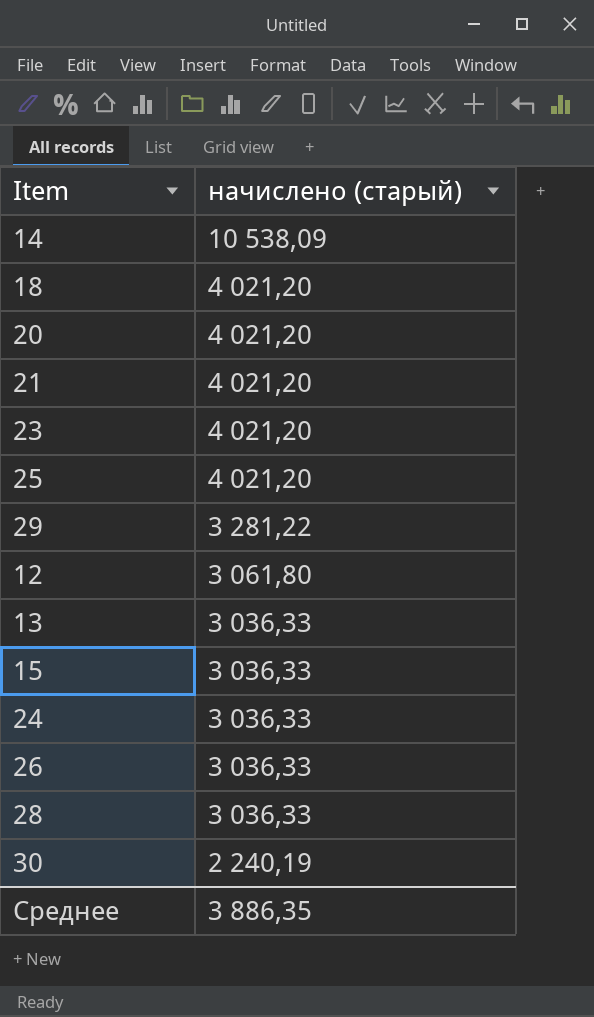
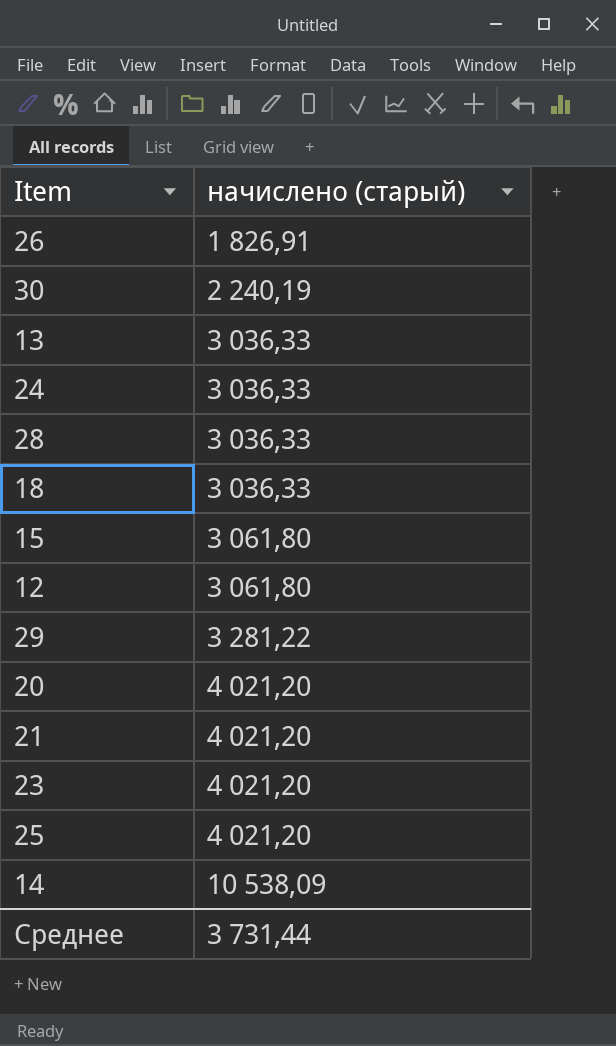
row order: начислено (старый) descending -> начислено (старый) ascending
26 | начислено (старый): 3 036,33 -> 1 826,91
18 | начислено (старый): 4 021,20 -> 3 036,33
15 | начислено (старый): 3 036,33 -> 3 061,80
Среднее | начислено (старый): 3 886,35 -> 3 731,44

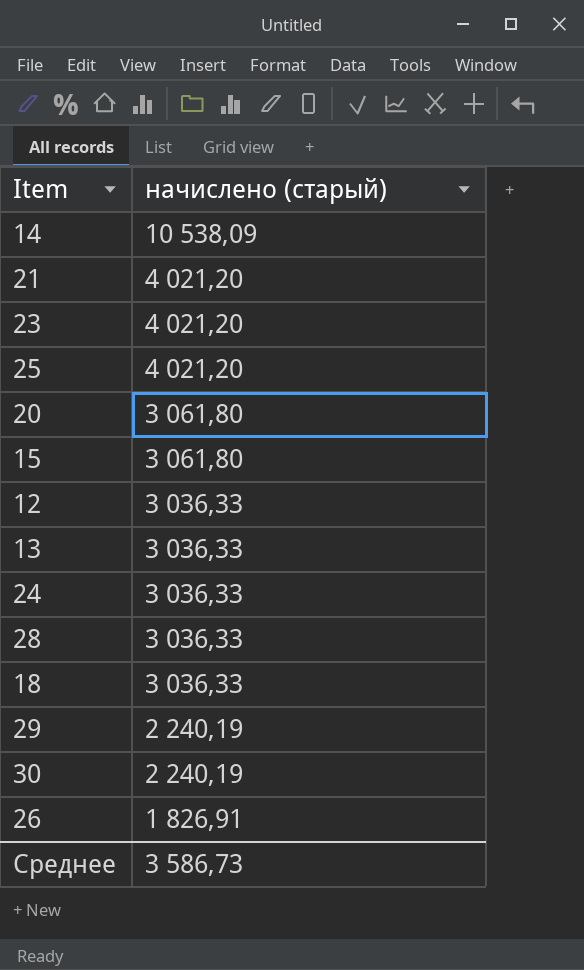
row order: начислено (старый) ascending -> начислено (старый) descending
20 | начислено (старый): 4 021,20 -> 3 061,80
12 | начислено (старый): 3 061,80 -> 3 036,33
29 | начислено (старый): 3 281,22 -> 2 240,19
Среднее | начислено (старый): 3 731,44 -> 3 586,73

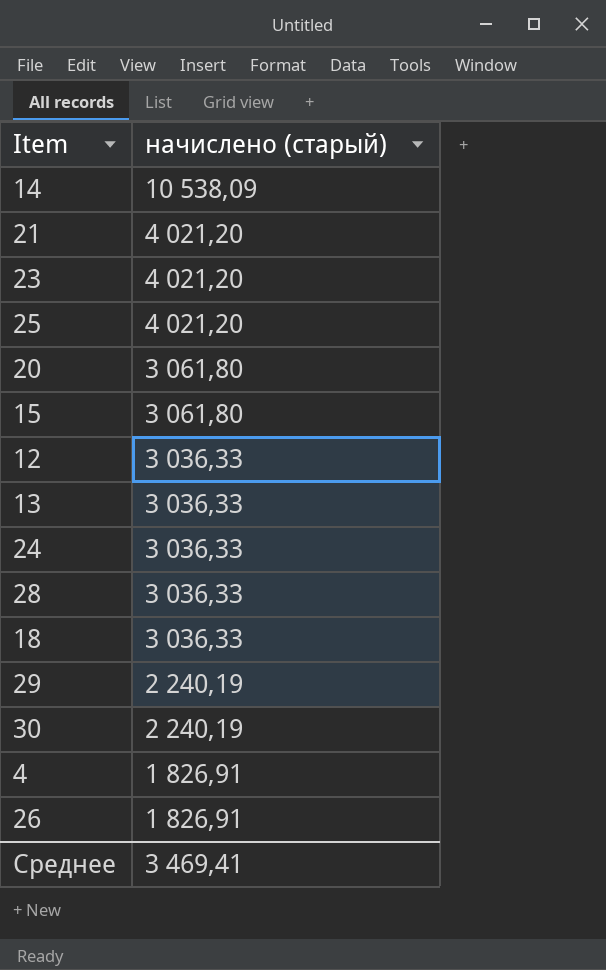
row 4: none -> 1 826,91
Среднее | начислено (старый): 3 586,73 -> 3 469,41

